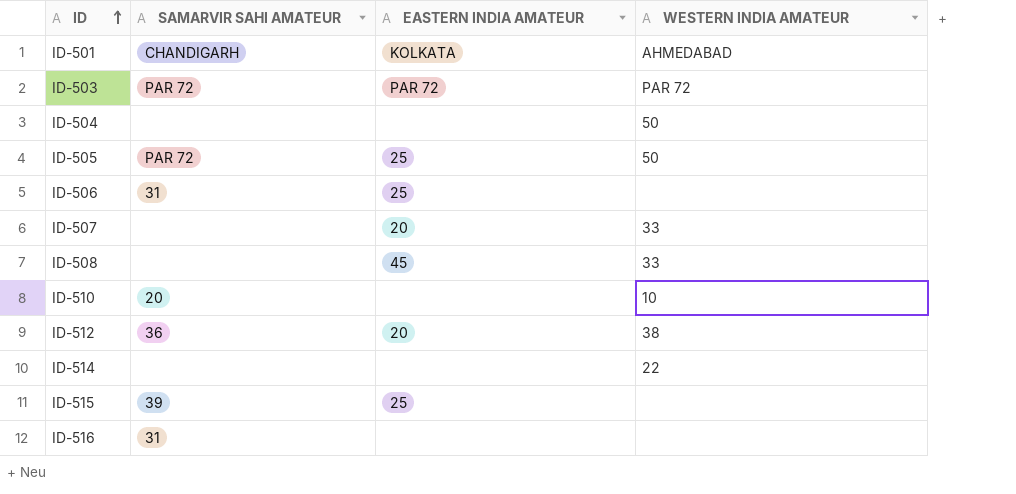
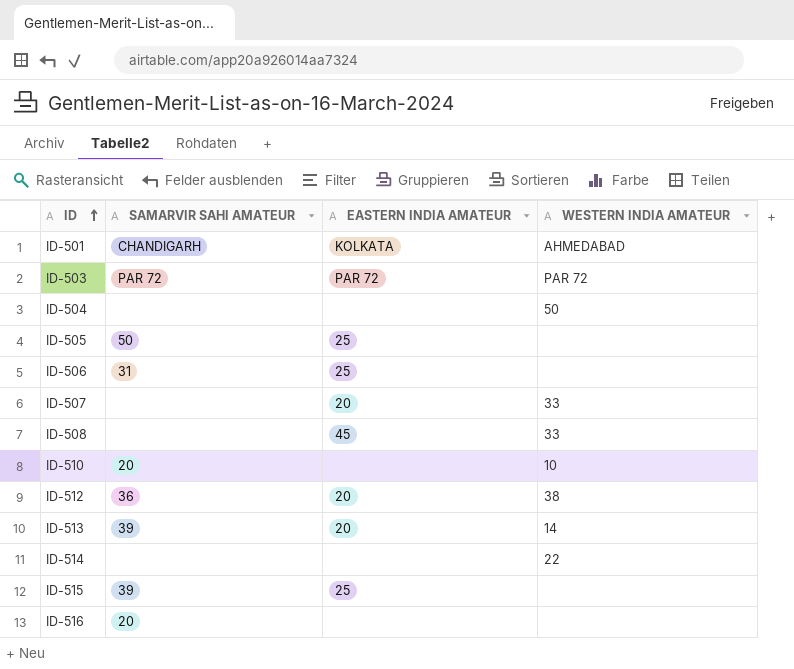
ID-505 | SAMARVIR SAHI AMATEUR: PAR 72 -> 50
ID-505 | WESTERN INDIA AMATEUR: 50 -> none
row ID-513: none -> 39 | 20 | 14
ID-516 | SAMARVIR SAHI AMATEUR: 31 -> 20

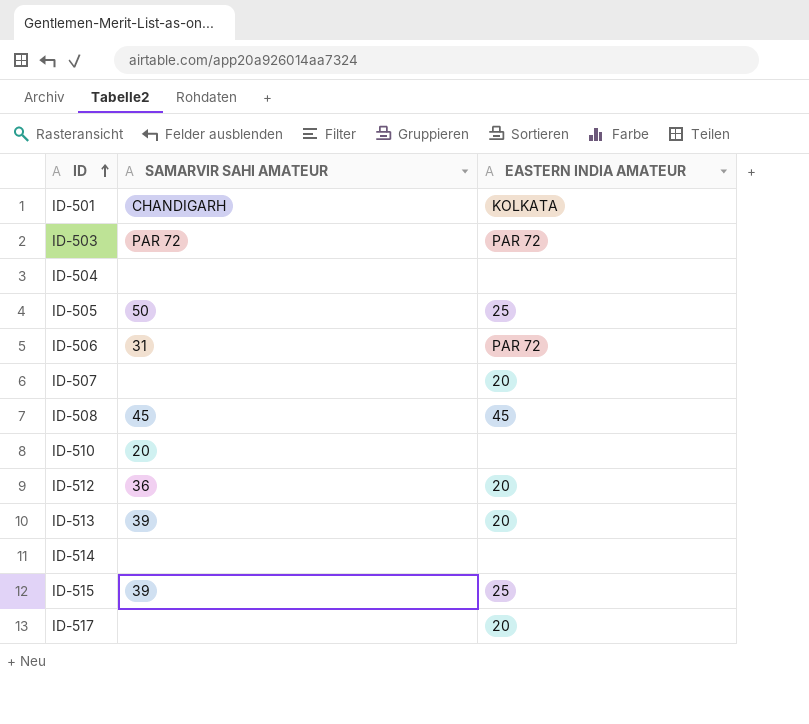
column WESTERN INDIA AMATEUR | position: 4 -> none
row ID-516: 20 | none | none -> none
ID-506 | EASTERN INDIA AMATEUR: 25 -> PAR 72
ID-508 | SAMARVIR SAHI AMATEUR: none -> 45
row ID-517: none -> none | 20

